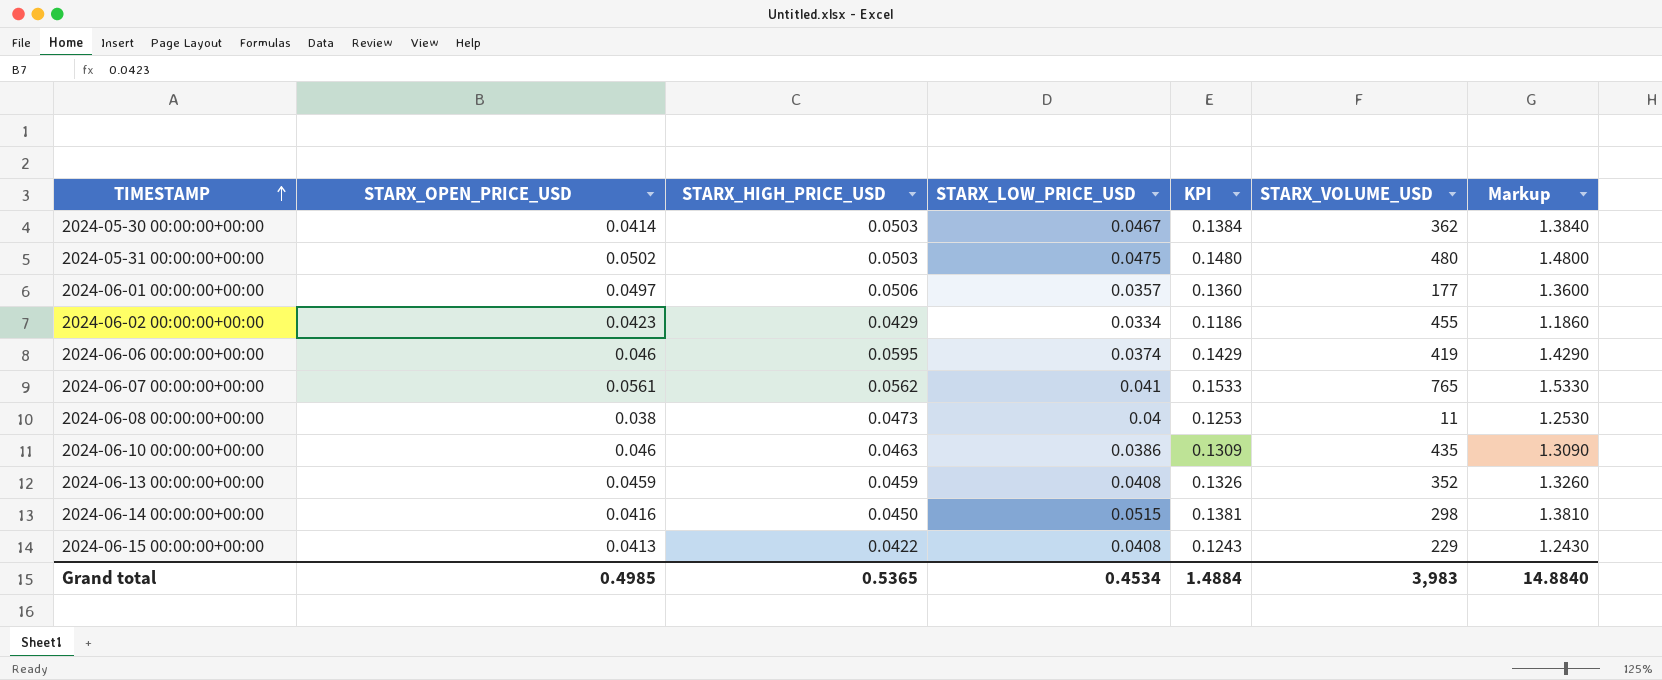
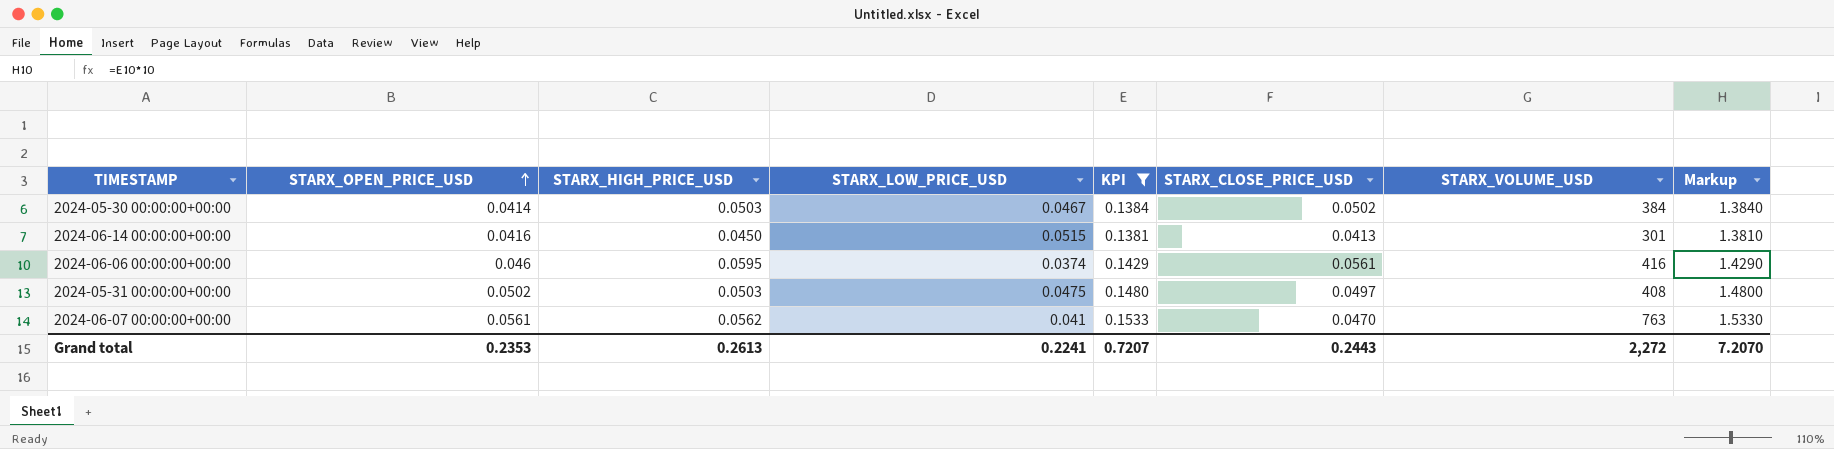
filter: none -> KPI >= 0.1381
row order: TIMESTAMP ascending -> STARX_OPEN_PRICE_USD ascending
column STARX_CLOSE_PRICE_USD | position: none -> 6
2024-05-30 00:00:00+00:00 | STARX_VOLUME_USD: 362 -> 384
2024-06-14 00:00:00+00:00 | STARX_VOLUME_USD: 298 -> 301
2024-06-06 00:00:00+00:00 | STARX_VOLUME_USD: 419 -> 416
2024-05-31 00:00:00+00:00 | STARX_VOLUME_USD: 480 -> 408
2024-06-07 00:00:00+00:00 | STARX_VOLUME_USD: 765 -> 763
Grand total | STARX_OPEN_PRICE_USD: 0.4985 -> 0.2353
Grand total | STARX_HIGH_PRICE_USD: 0.5365 -> 0.2613
Grand total | STARX_LOW_PRICE_USD: 0.4534 -> 0.2241
Grand total | KPI: 1.4884 -> 0.7207
Grand total | STARX_VOLUME_USD: 3,983 -> 2,272
Grand total | Markup: 14.8840 -> 7.2070

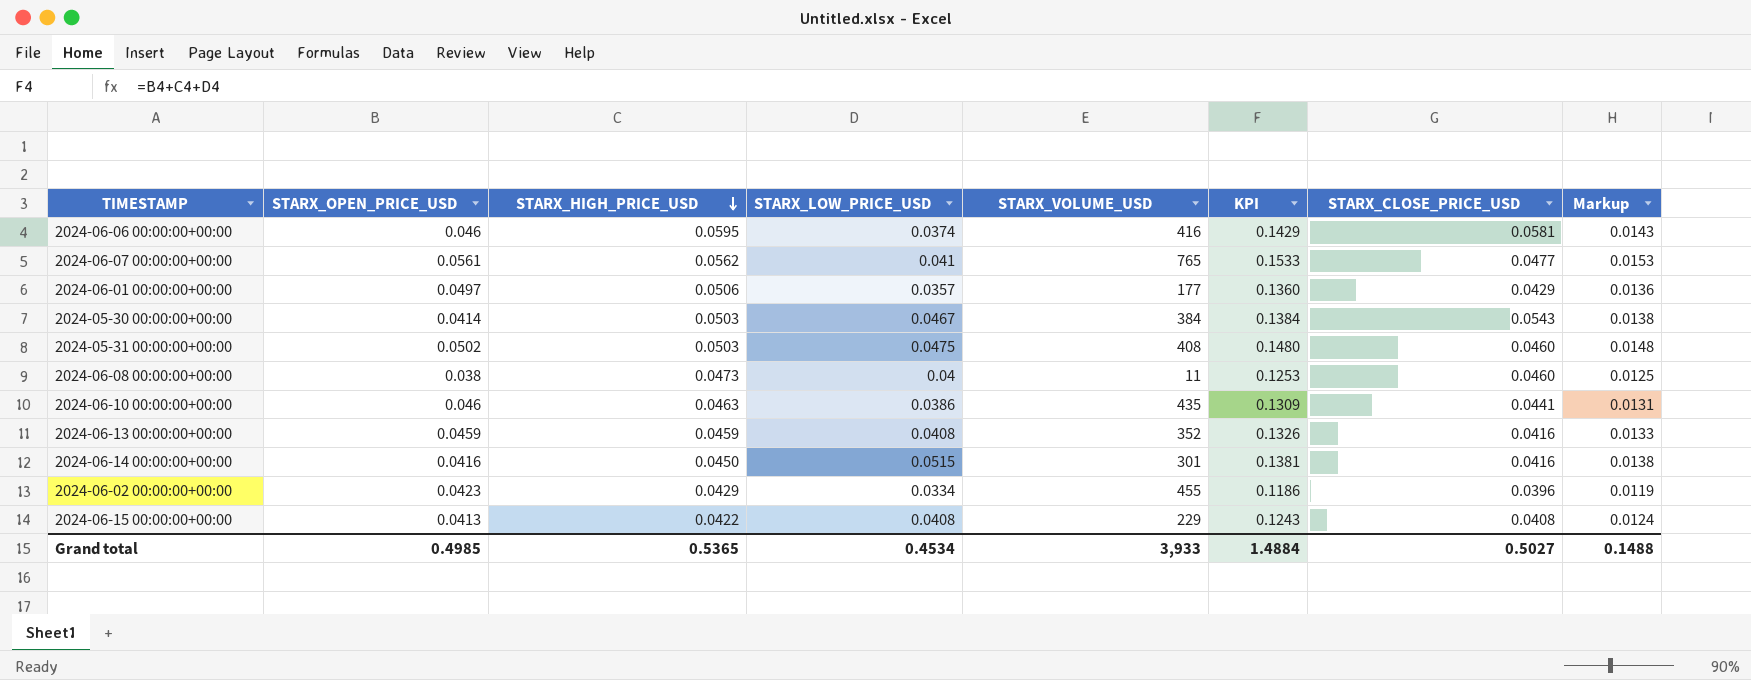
filter: KPI >= 0.1381 -> none
row order: STARX_OPEN_PRICE_USD ascending -> STARX_HIGH_PRICE_USD descending
column STARX_VOLUME_USD | position: 7 -> 5
column Markup | formula: [KPI] * 10 -> [KPI] * 0.1
2024-06-06 00:00:00+00:00 | STARX_CLOSE_PRICE_USD: 0.0561 -> 0.0581
2024-06-07 00:00:00+00:00 | STARX_VOLUME_USD: 763 -> 765
2024-06-07 00:00:00+00:00 | STARX_CLOSE_PRICE_USD: 0.0470 -> 0.0477
2024-05-30 00:00:00+00:00 | STARX_CLOSE_PRICE_USD: 0.0502 -> 0.0543
2024-05-31 00:00:00+00:00 | STARX_CLOSE_PRICE_USD: 0.0497 -> 0.0460
2024-06-14 00:00:00+00:00 | STARX_CLOSE_PRICE_USD: 0.0413 -> 0.0416
Grand total | STARX_OPEN_PRICE_USD: 0.2353 -> 0.4985
Grand total | STARX_HIGH_PRICE_USD: 0.2613 -> 0.5365
Grand total | STARX_LOW_PRICE_USD: 0.2241 -> 0.4534
Grand total | STARX_VOLUME_USD: 2,272 -> 3,933
Grand total | KPI: 0.7207 -> 1.4884
Grand total | STARX_CLOSE_PRICE_USD: 0.2443 -> 0.5027
Grand total | Markup: 7.2070 -> 0.1488

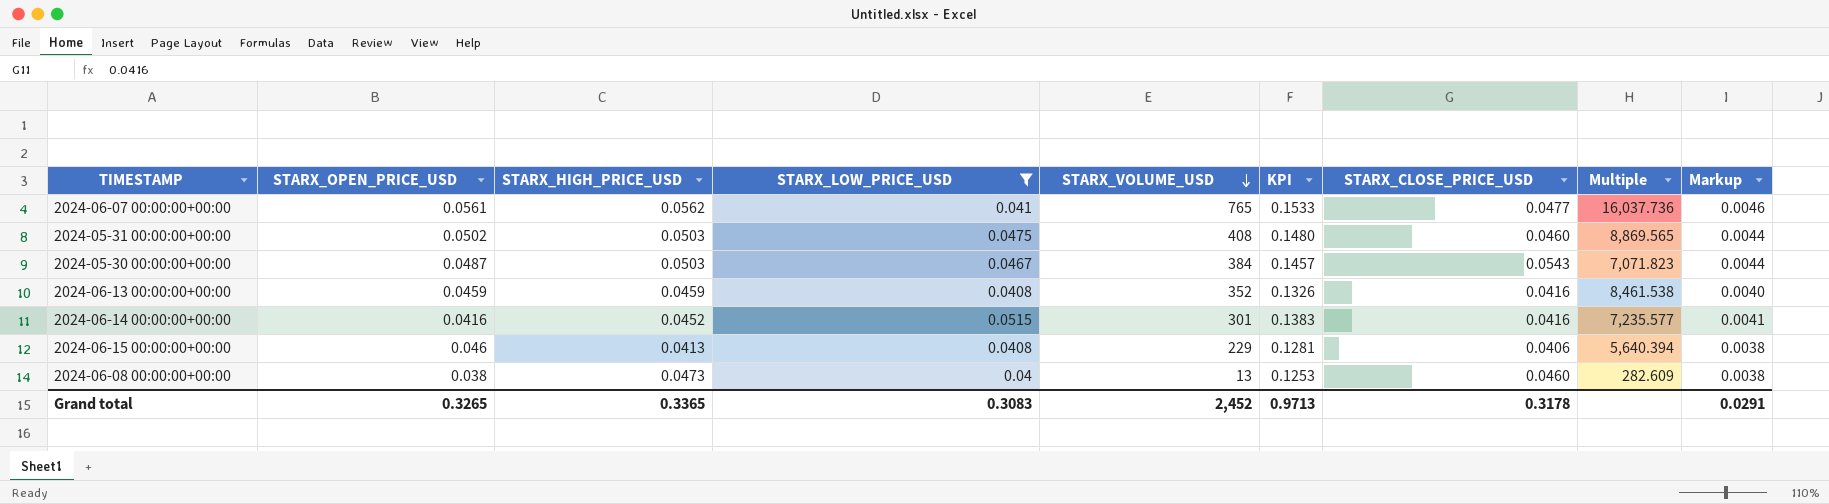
filter: none -> STARX_LOW_PRICE_USD >= 0.04
row order: STARX_HIGH_PRICE_USD descending -> STARX_VOLUME_USD descending
column Multiple | formula: none -> [STARX_VOLUME_USD] / [STARX_CLOSE_PRICE_USD]
column Markup | formula: [KPI] * 0.1 -> [KPI] * 0.03
2024-05-30 00:00:00+00:00 | STARX_OPEN_PRICE_USD: 0.0414 -> 0.0487
2024-05-30 00:00:00+00:00 | KPI: 0.1384 -> 0.1457
2024-06-14 00:00:00+00:00 | STARX_HIGH_PRICE_USD: 0.0450 -> 0.0452
2024-06-14 00:00:00+00:00 | KPI: 0.1381 -> 0.1383
2024-06-15 00:00:00+00:00 | STARX_OPEN_PRICE_USD: 0.0413 -> 0.046
2024-06-15 00:00:00+00:00 | STARX_HIGH_PRICE_USD: 0.0422 -> 0.0413
2024-06-15 00:00:00+00:00 | KPI: 0.1243 -> 0.1281
2024-06-15 00:00:00+00:00 | STARX_CLOSE_PRICE_USD: 0.0408 -> 0.0406
2024-06-08 00:00:00+00:00 | STARX_VOLUME_USD: 11 -> 13
Grand total | STARX_OPEN_PRICE_USD: 0.4985 -> 0.3265
Grand total | STARX_HIGH_PRICE_USD: 0.5365 -> 0.3365
Grand total | STARX_LOW_PRICE_USD: 0.4534 -> 0.3083
Grand total | STARX_VOLUME_USD: 3,933 -> 2,452
Grand total | KPI: 1.4884 -> 0.9713
Grand total | STARX_CLOSE_PRICE_USD: 0.5027 -> 0.3178
Grand total | Markup: 0.1488 -> 0.0291

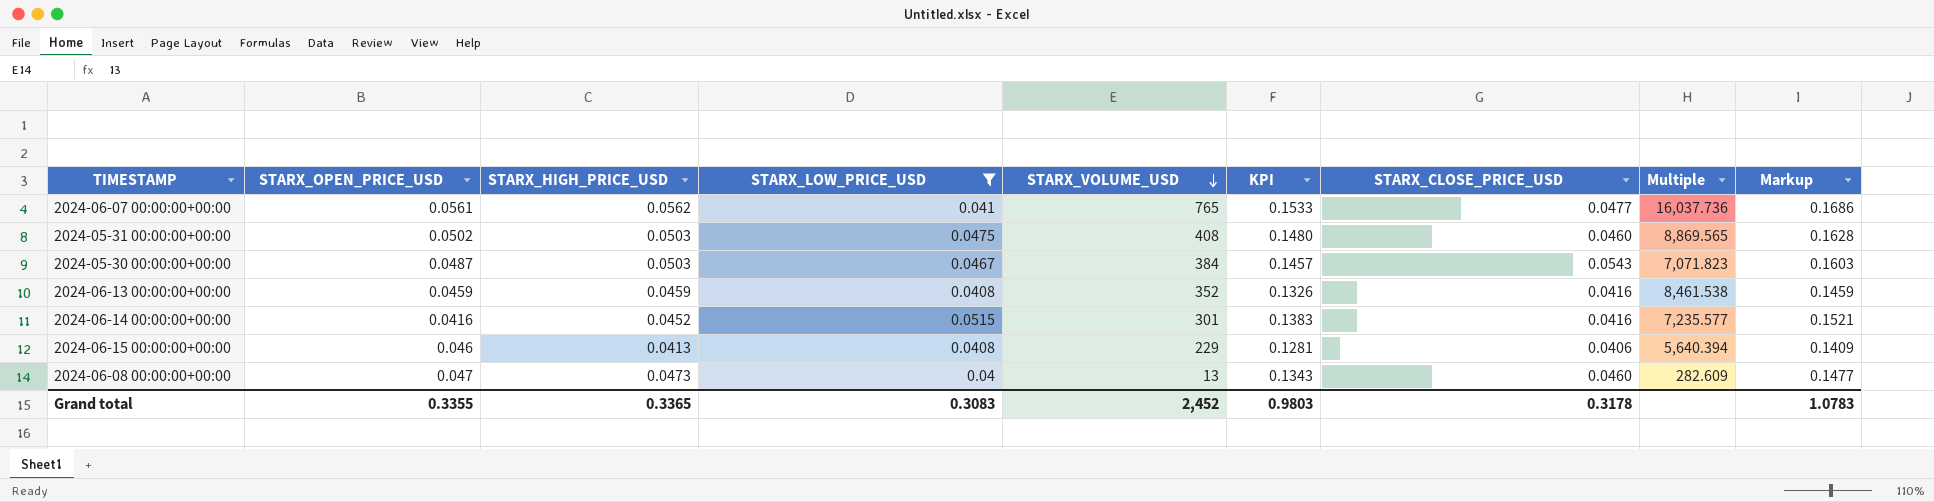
column Markup | formula: [KPI] * 0.03 -> [KPI] * 1.1
2024-06-08 00:00:00+00:00 | STARX_OPEN_PRICE_USD: 0.038 -> 0.047
2024-06-08 00:00:00+00:00 | KPI: 0.1253 -> 0.1343
Grand total | STARX_OPEN_PRICE_USD: 0.3265 -> 0.3355
Grand total | KPI: 0.9713 -> 0.9803
Grand total | Markup: 0.0291 -> 1.0783

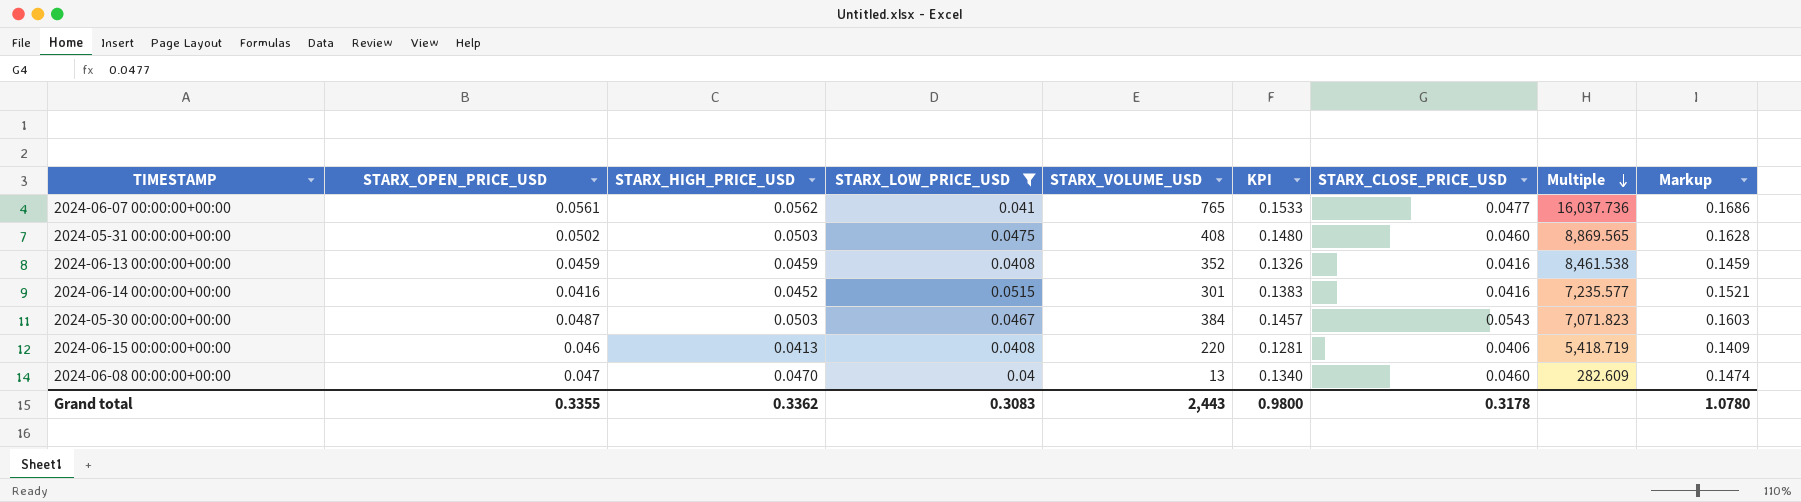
row order: STARX_VOLUME_USD descending -> Multiple descending
2024-06-15 00:00:00+00:00 | STARX_VOLUME_USD: 229 -> 220
2024-06-15 00:00:00+00:00 | Multiple: 5,640.394 -> 5,418.719
2024-06-08 00:00:00+00:00 | STARX_HIGH_PRICE_USD: 0.0473 -> 0.0470
2024-06-08 00:00:00+00:00 | KPI: 0.1343 -> 0.1340
2024-06-08 00:00:00+00:00 | Markup: 0.1477 -> 0.1474
Grand total | STARX_HIGH_PRICE_USD: 0.3365 -> 0.3362
Grand total | STARX_VOLUME_USD: 2,452 -> 2,443
Grand total | KPI: 0.9803 -> 0.9800
Grand total | Markup: 1.0783 -> 1.0780

